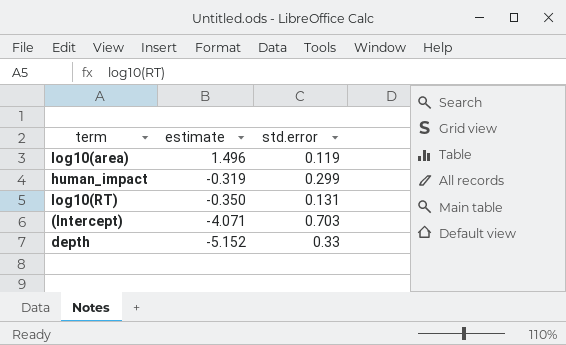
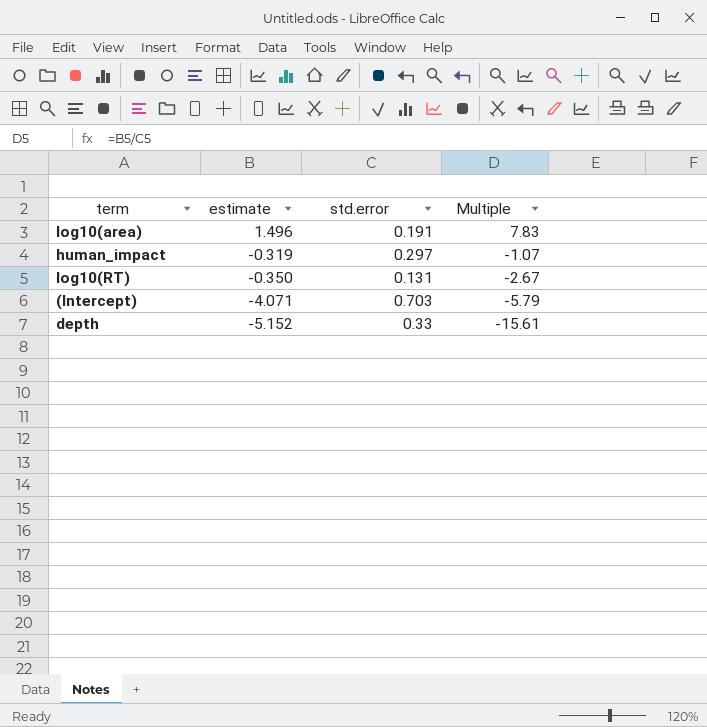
column Multiple | formula: none -> [estimate] / [std.error]
log10(area) | std.error: 0.119 -> 0.191
human_impact | std.error: 0.299 -> 0.297

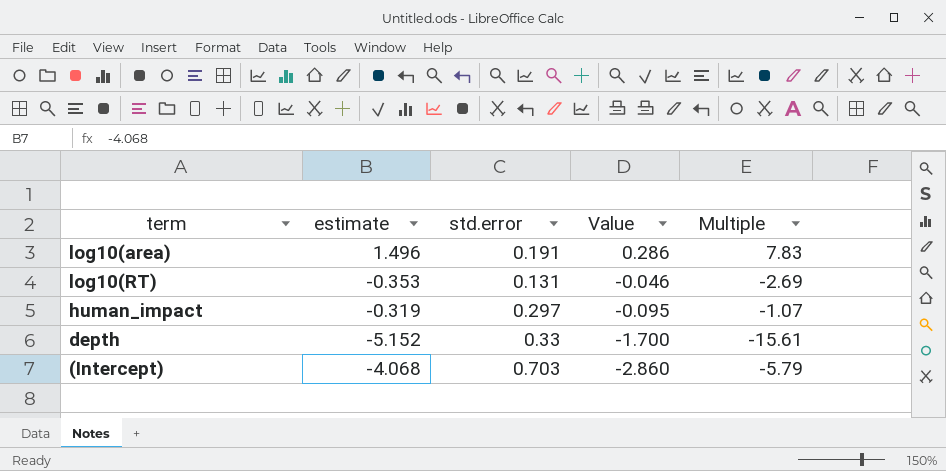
row order: estimate descending -> Value descending
column Value | formula: none -> [estimate] * [std.error]
log10(RT) | estimate: -0.350 -> -0.353
log10(RT) | Multiple: -2.67 -> -2.69
(Intercept) | estimate: -4.071 -> -4.068

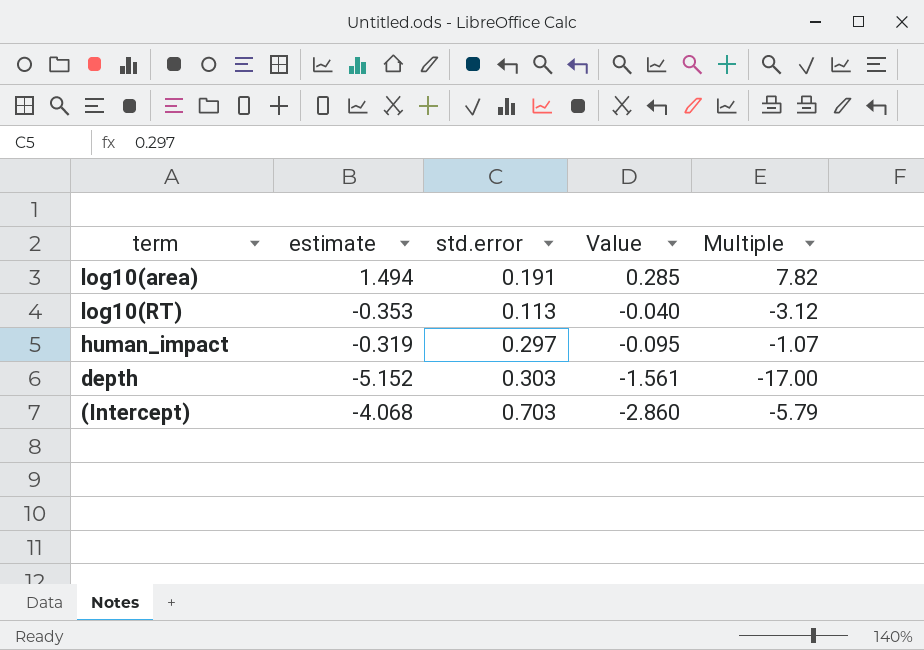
log10(area) | estimate: 1.496 -> 1.494
log10(area) | Value: 0.286 -> 0.285
log10(area) | Multiple: 7.83 -> 7.82
log10(RT) | std.error: 0.131 -> 0.113
log10(RT) | Value: -0.046 -> -0.040
log10(RT) | Multiple: -2.69 -> -3.12
depth | std.error: 0.33 -> 0.303
depth | Value: -1.700 -> -1.561
depth | Multiple: -15.61 -> -17.00

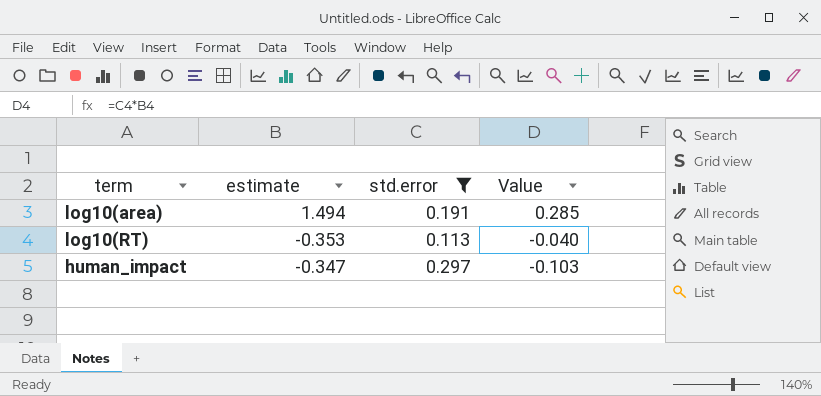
filter: none -> std.error <= 0.297
column Multiple | formula: [estimate] / [std.error] -> none
human_impact | estimate: -0.319 -> -0.347
human_impact | Value: -0.095 -> -0.103

